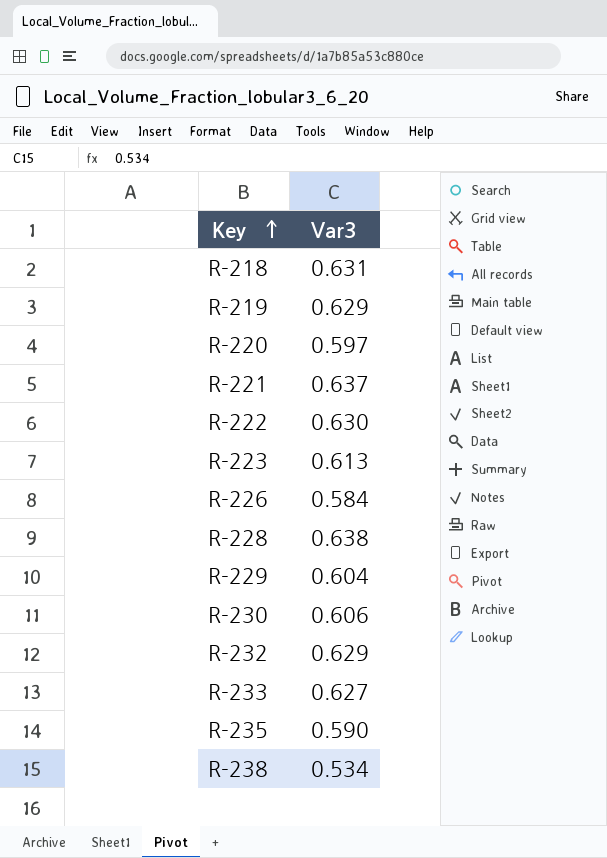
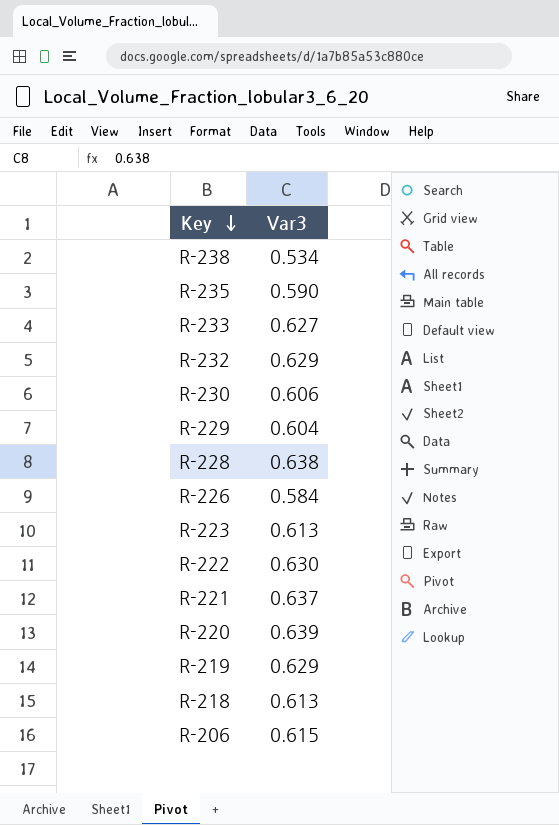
row order: Key ascending -> Key descending
R-220 | Var3: 0.597 -> 0.639
R-218 | Var3: 0.631 -> 0.613
row R-206: none -> 0.615

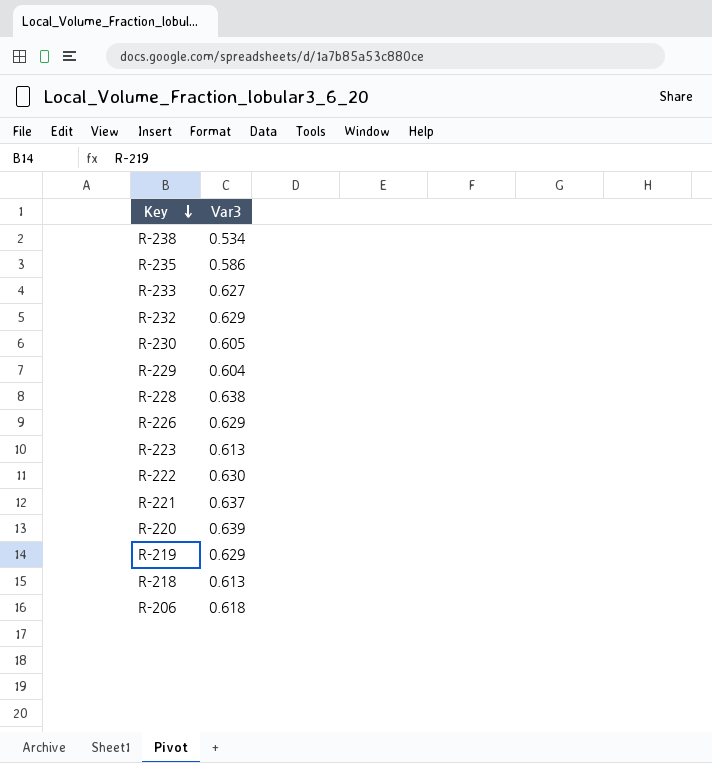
R-235 | Var3: 0.590 -> 0.586
R-230 | Var3: 0.606 -> 0.605
R-226 | Var3: 0.584 -> 0.629
R-206 | Var3: 0.615 -> 0.618

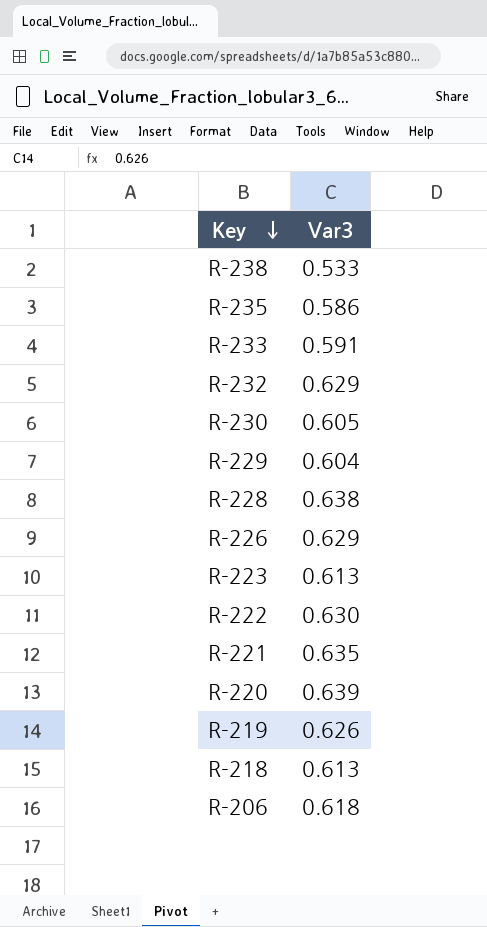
R-238 | Var3: 0.534 -> 0.533
R-233 | Var3: 0.627 -> 0.591
R-221 | Var3: 0.637 -> 0.635
R-219 | Var3: 0.629 -> 0.626

